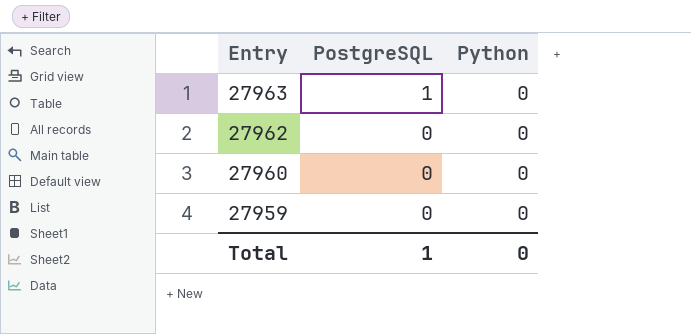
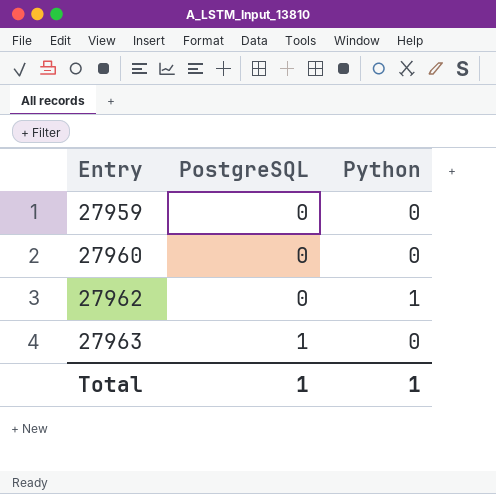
row order: Entry descending -> Entry ascending
27962 | Python: 0 -> 1
Total | Python: 0 -> 1

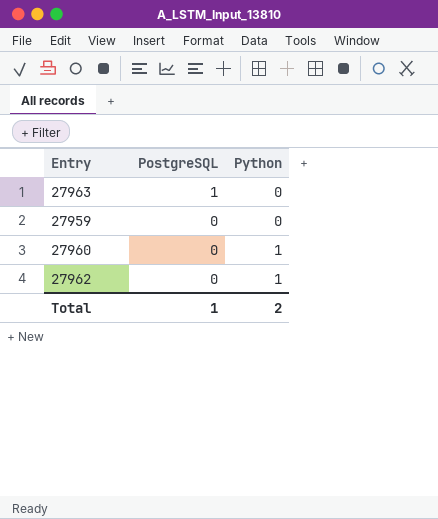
row order: Entry ascending -> PostgreSQL descending
27960 | Python: 0 -> 1
Total | Python: 1 -> 2

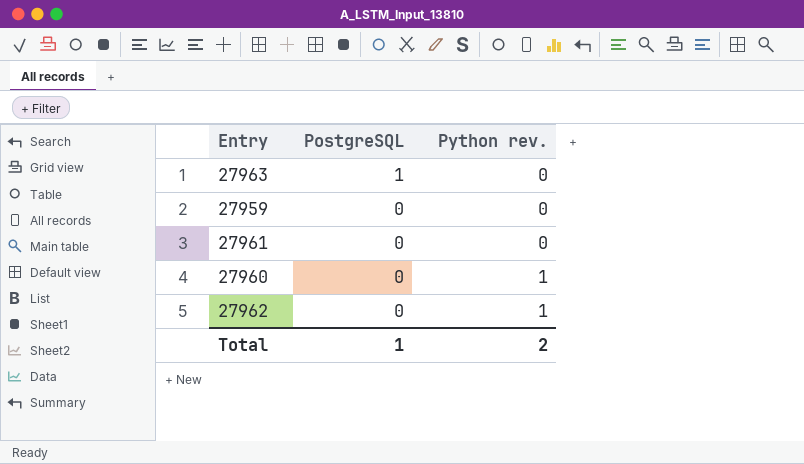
column name: Python -> Python rev.
row 27961: none -> 0 | 0

